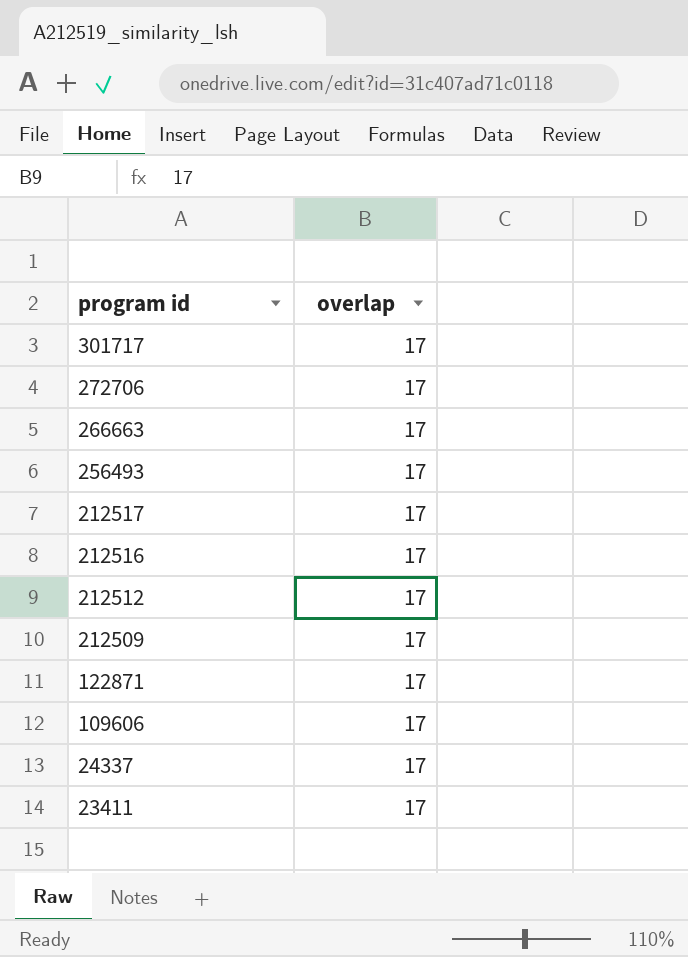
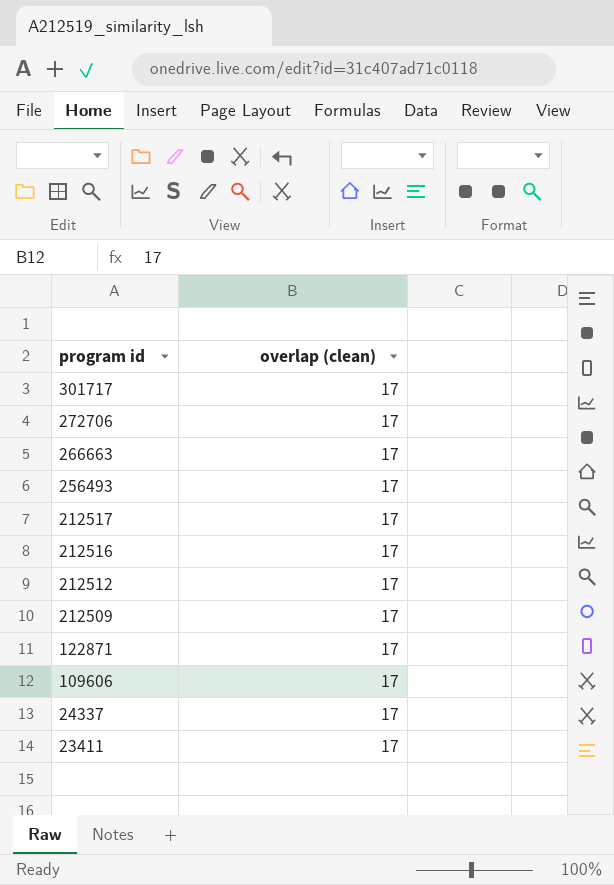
column name: overlap -> overlap (clean)

